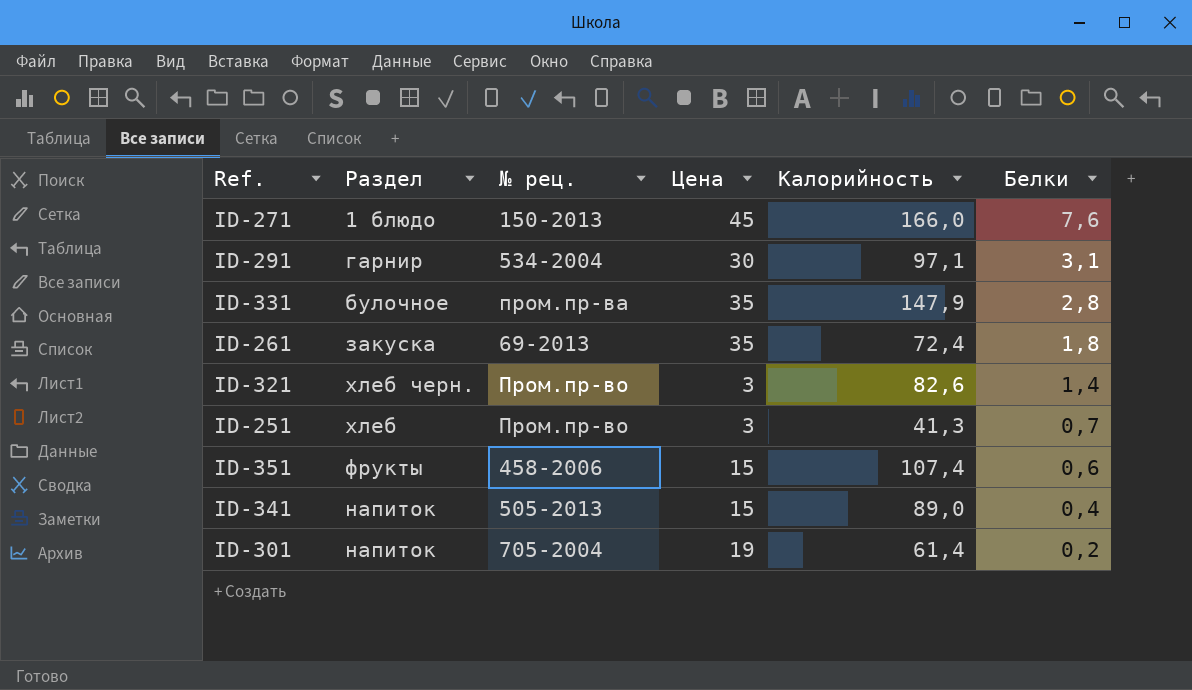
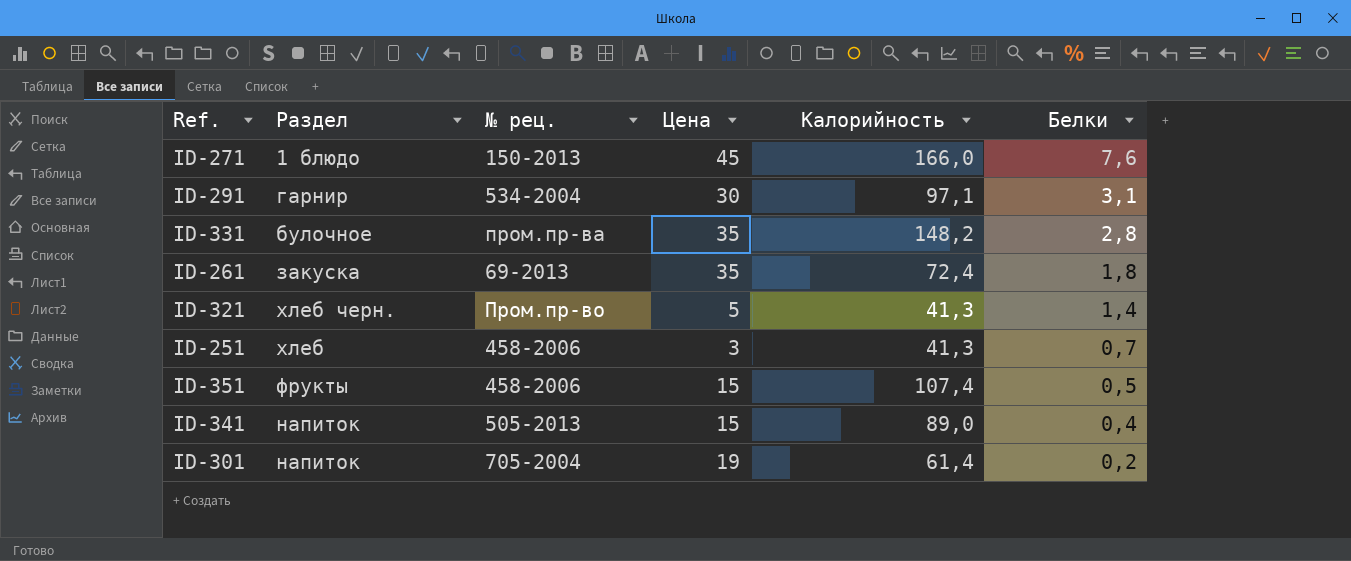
ID-331 | Калорийность: 147,9 -> 148,2
ID-321 | Цена: 3 -> 5
ID-321 | Калорийность: 82,6 -> 41,3
ID-251 | № рец.: Пром.пр-во -> 458-2006
ID-351 | Белки: 0,6 -> 0,5

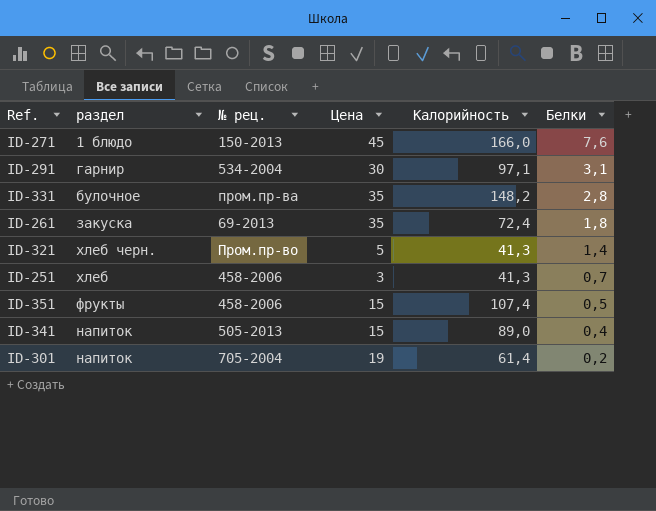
column name: Раздел -> раздел

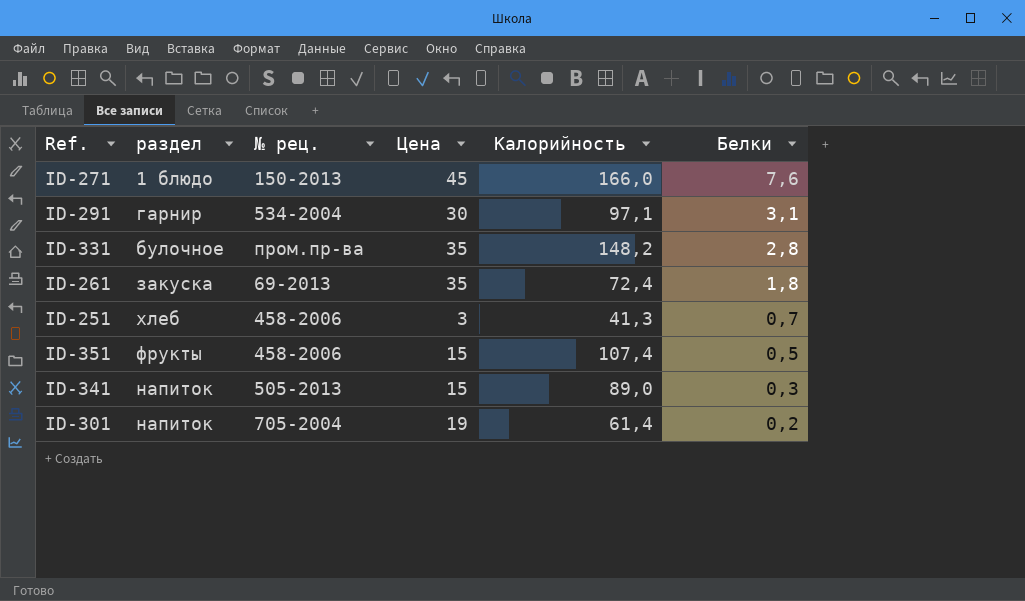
row ID-321: хлеб черн. | Пром.пр-во | 5 | 41,3 | 1,4 -> none
ID-341 | Белки: 0,4 -> 0,3

